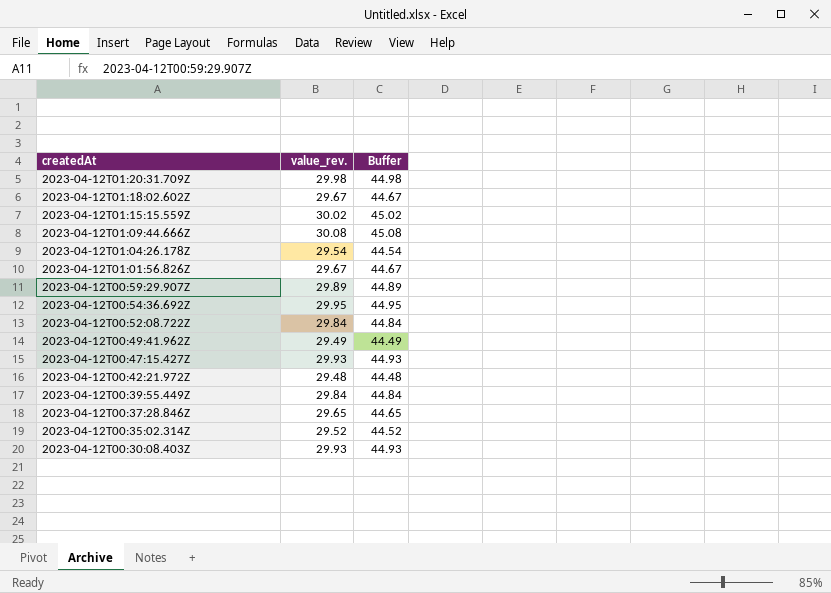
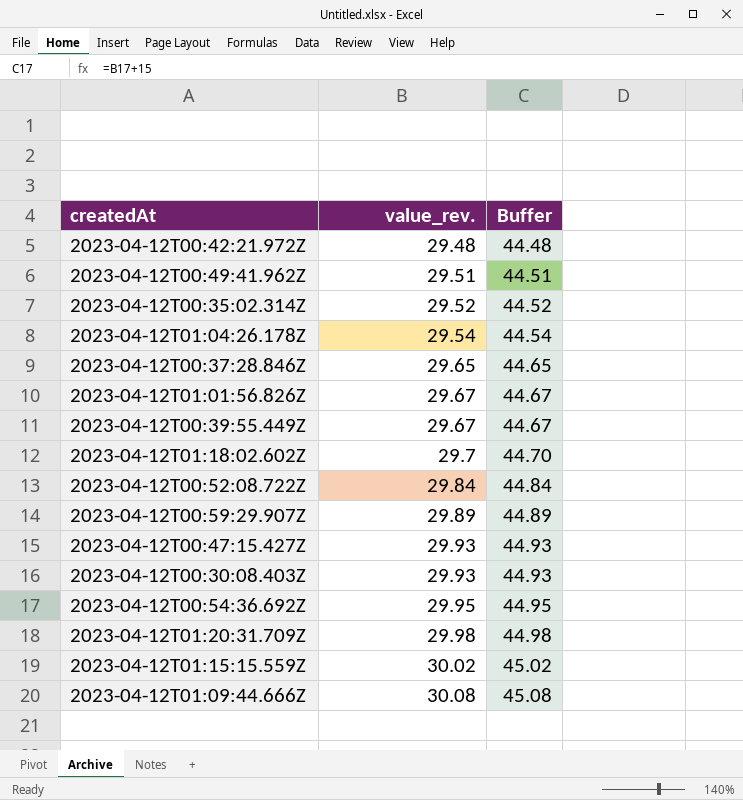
row order: createdAt descending -> value_rev. ascending
2023-04-12T00:49:41.962Z | value_rev.: 29.49 -> 29.51
2023-04-12T00:49:41.962Z | Buffer: 44.49 -> 44.51
2023-04-12T00:39:55.449Z | value_rev.: 29.84 -> 29.67
2023-04-12T00:39:55.449Z | Buffer: 44.84 -> 44.67
2023-04-12T01:18:02.602Z | value_rev.: 29.67 -> 29.7
2023-04-12T01:18:02.602Z | Buffer: 44.67 -> 44.70

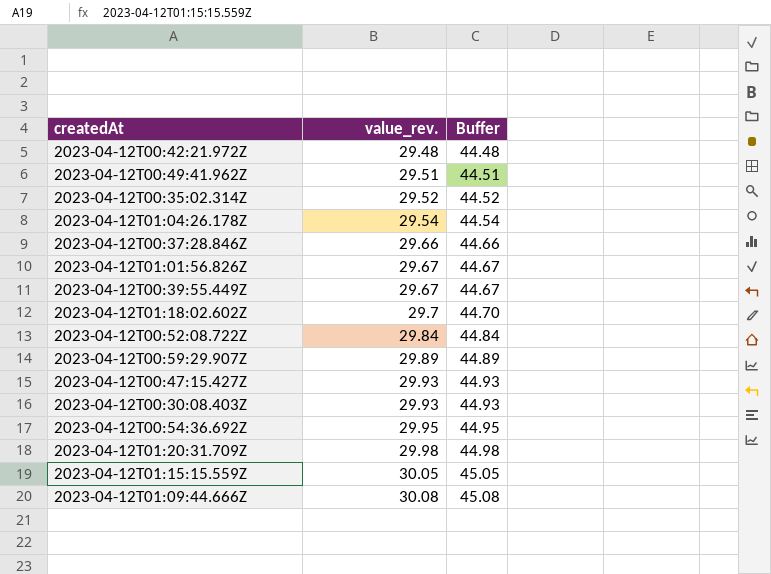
2023-04-12T00:37:28.846Z | value_rev.: 29.65 -> 29.66
2023-04-12T00:37:28.846Z | Buffer: 44.65 -> 44.66
2023-04-12T01:15:15.559Z | value_rev.: 30.02 -> 30.05
2023-04-12T01:15:15.559Z | Buffer: 45.02 -> 45.05

